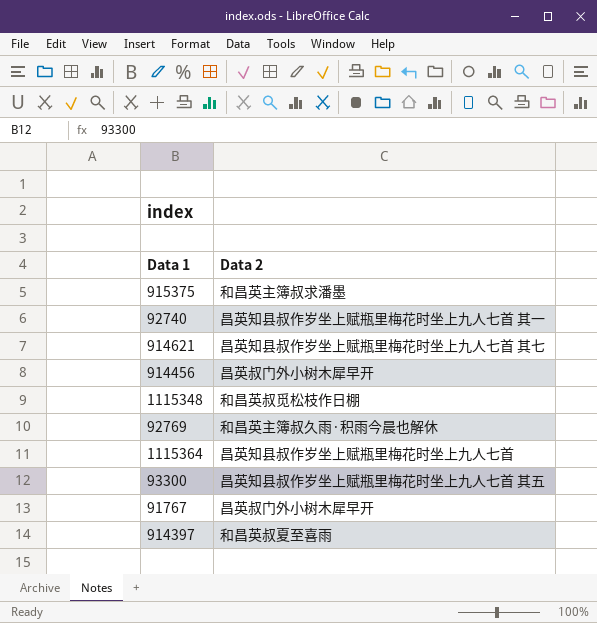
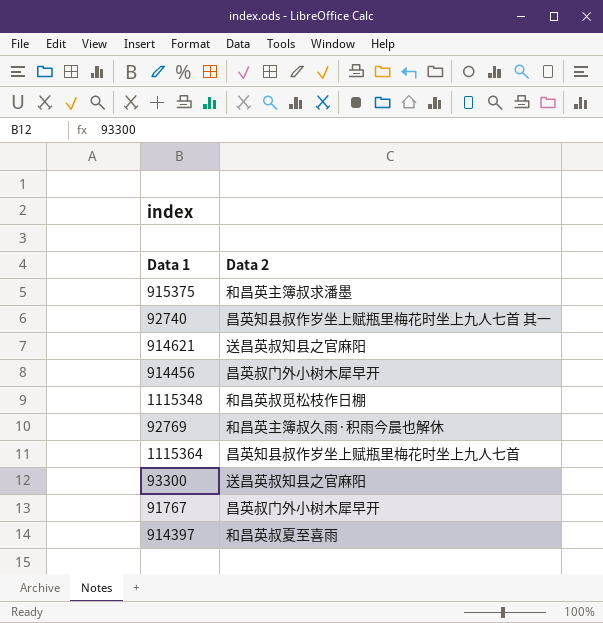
914621 | Data 2: 昌英知县叔作岁坐上赋瓶里梅花时坐上九人七首 其七 -> 送昌英叔知县之官麻阳
93300 | Data 2: 昌英知县叔作岁坐上赋瓶里梅花时坐上九人七首 其五 -> 送昌英叔知县之官麻阳

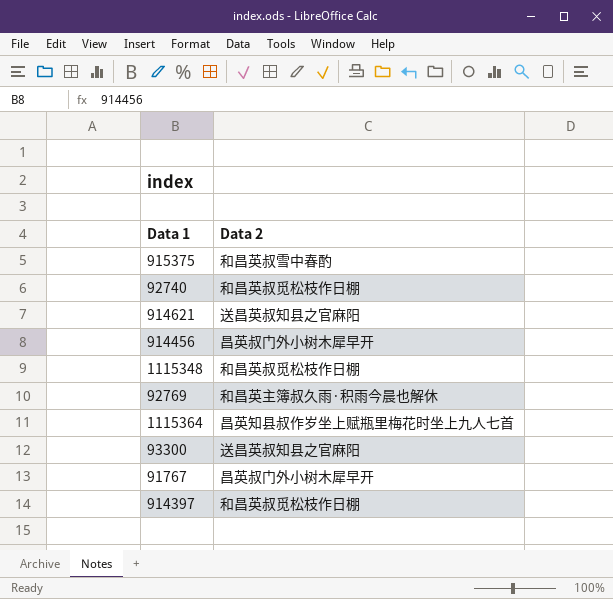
915375 | Data 2: 和昌英主簿叔求潘墨 -> 和昌英叔雪中春酌
92740 | Data 2: 昌英知县叔作岁坐上赋瓶里梅花时坐上九人七首 其一 -> 和昌英叔觅松枝作日棚
914397 | Data 2: 和昌英叔夏至喜雨 -> 和昌英叔觅松枝作日棚

